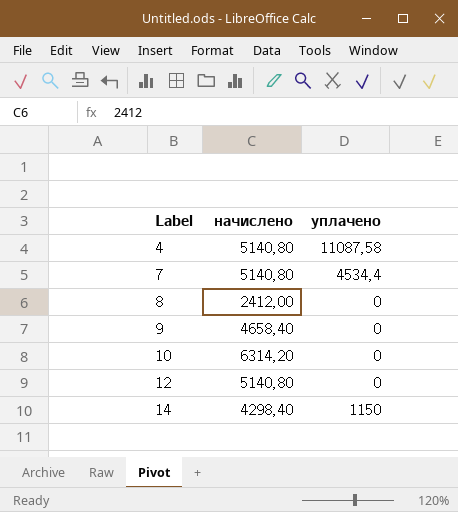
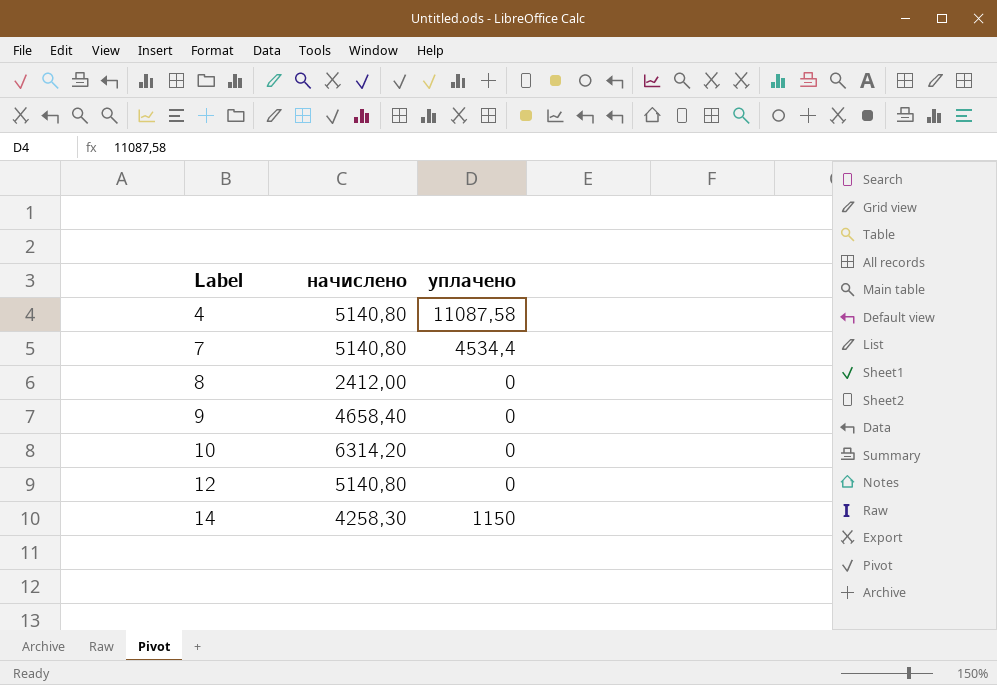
14 | начислено: 4298,40 -> 4258,30

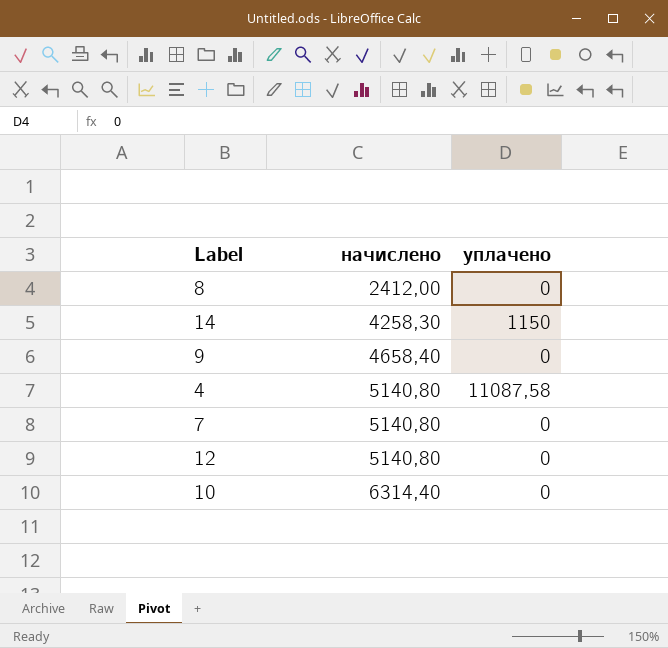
row order: Label ascending -> начислено ascending
7 | уплачено: 4534,4 -> 0
10 | начислено: 6314,20 -> 6314,40

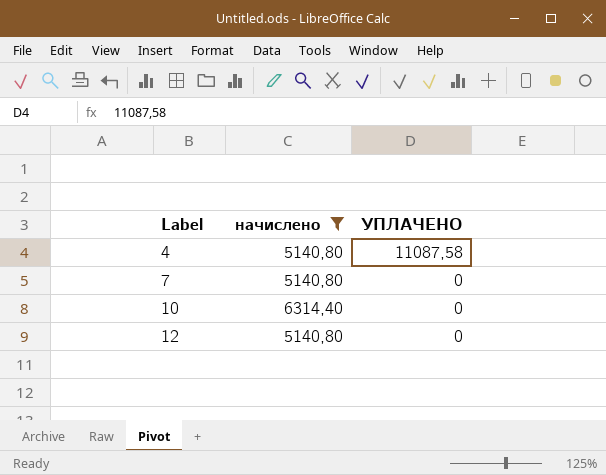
filter: none -> начислено >= 5140,80
row order: начислено ascending -> Label ascending
column name: уплачено -> УПЛАЧЕНО

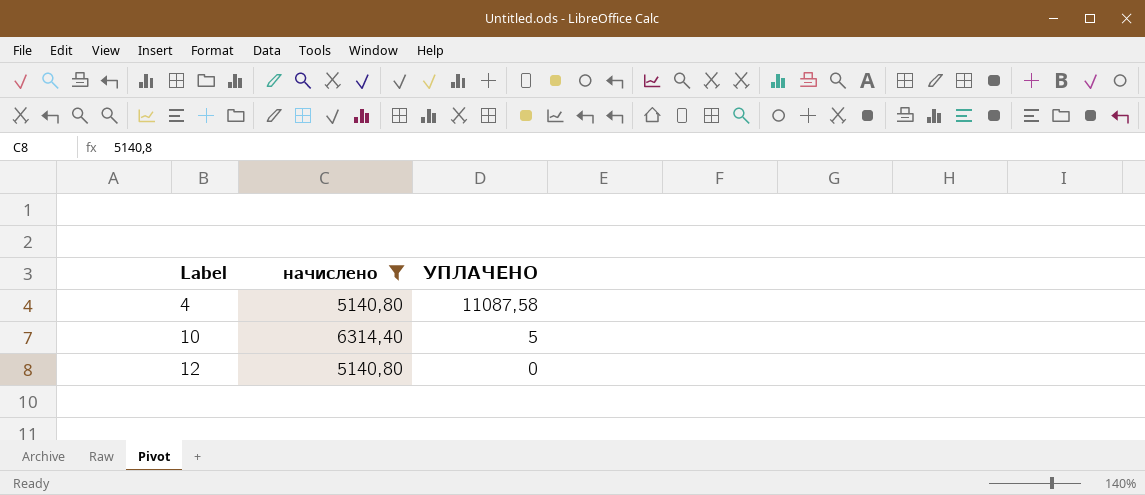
row 7: 5140,80 | 0 -> none
10 | УПЛАЧЕНО: 0 -> 5

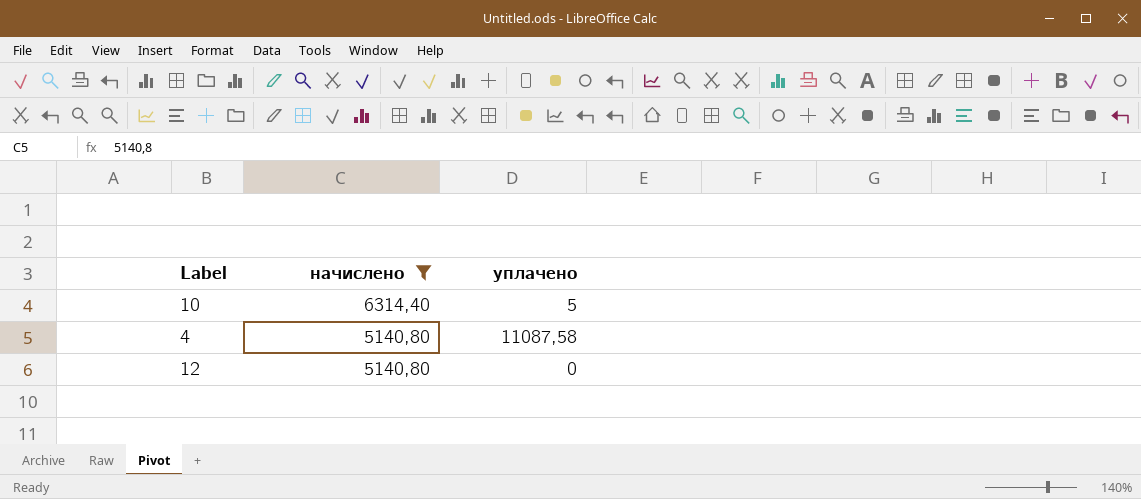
row order: Label ascending -> начислено descending
column name: УПЛАЧЕНО -> уплачено

